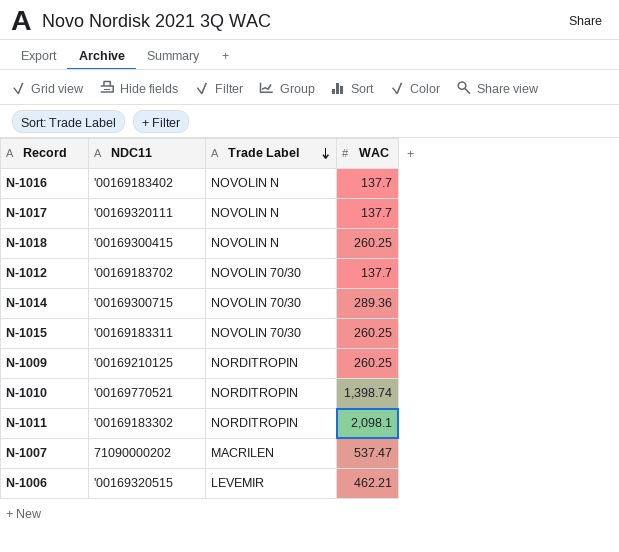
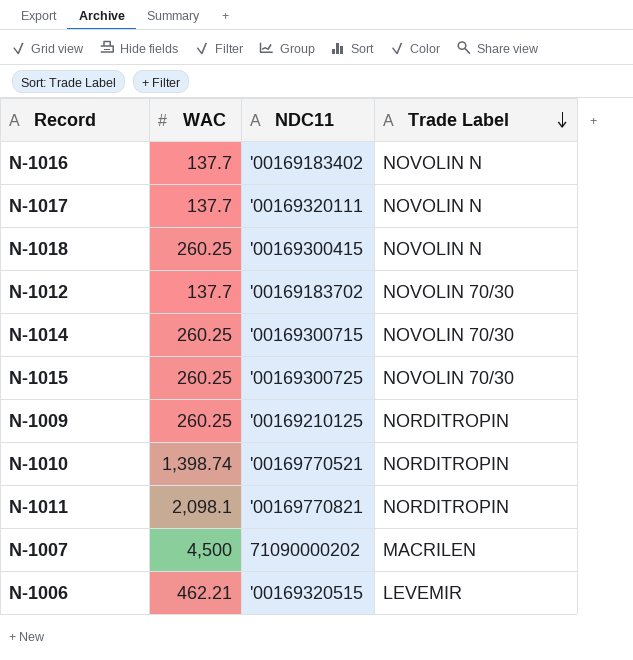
column WAC | position: 4 -> 2
N-1014 | WAC: 289.36 -> 260.25
N-1015 | NDC11: '00169183311 -> '00169300725
N-1011 | NDC11: '00169183302 -> '00169770821
N-1007 | WAC: 537.47 -> 4,500

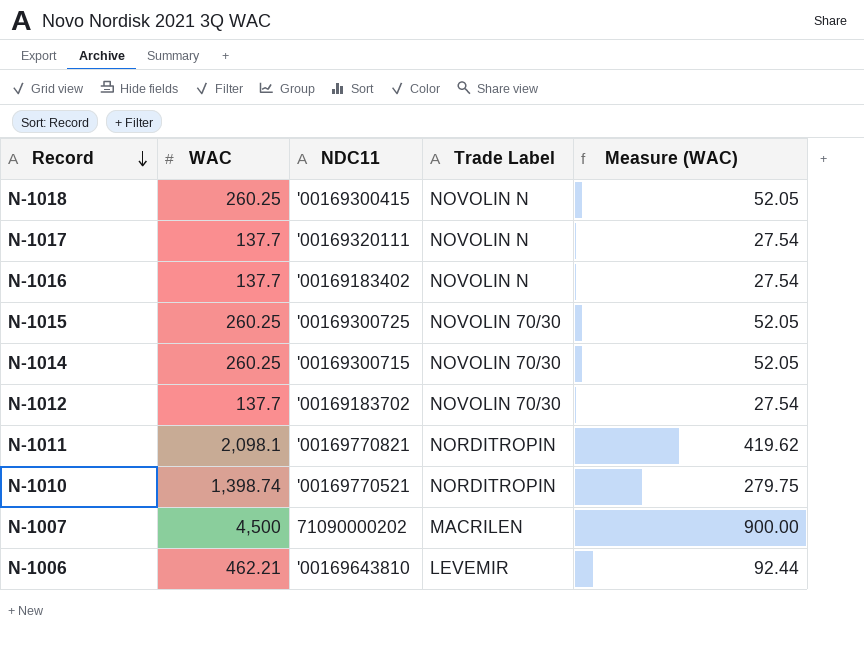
row order: Trade Label descending -> Record descending
column Measure (WAC) | formula: none -> [WAC] * 0.2
row N-1009: 260.25 | '00169210125 | NORDITROPIN -> none
N-1006 | NDC11: '00169320515 -> '00169643810

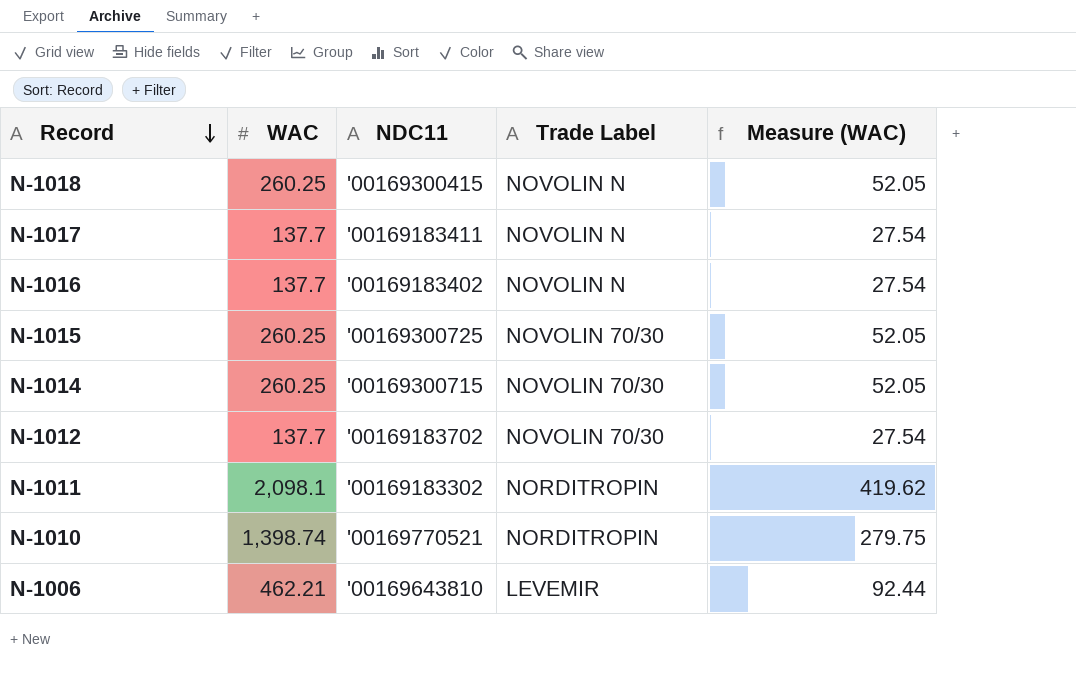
row N-1007: 4,500 | 71090000202 | MACRILEN | 900.00 -> none
N-1017 | NDC11: '00169320111 -> '00169183411
N-1011 | NDC11: '00169770821 -> '00169183302

